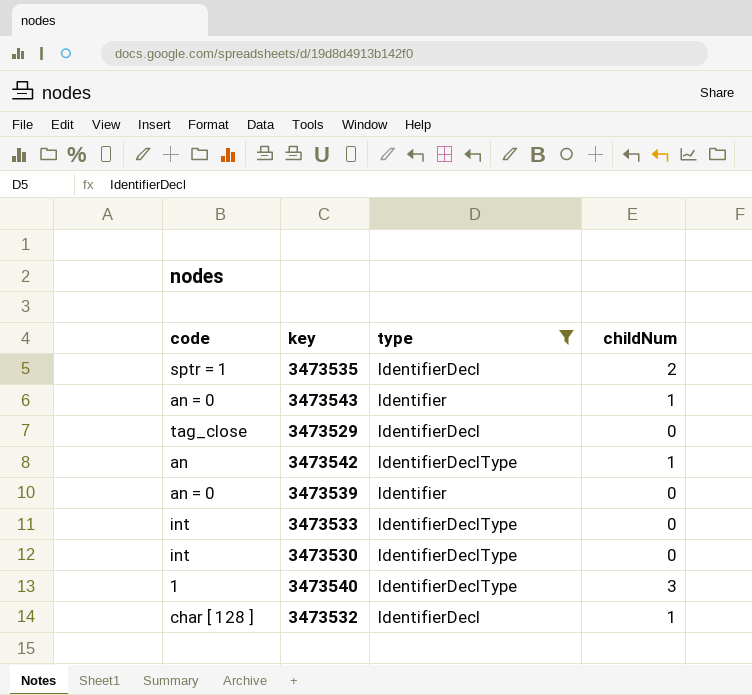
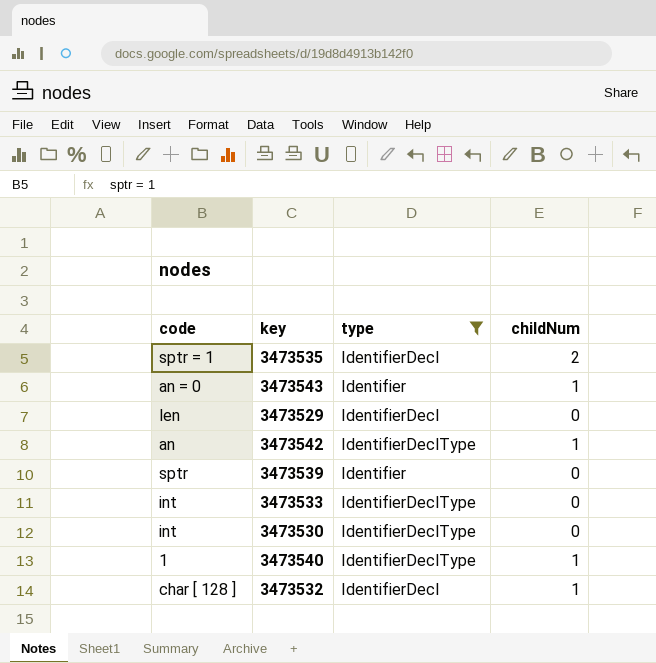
3473529 | code: tag_close -> len
3473539 | code: an = 0 -> sptr
3473540 | childNum: 3 -> 1

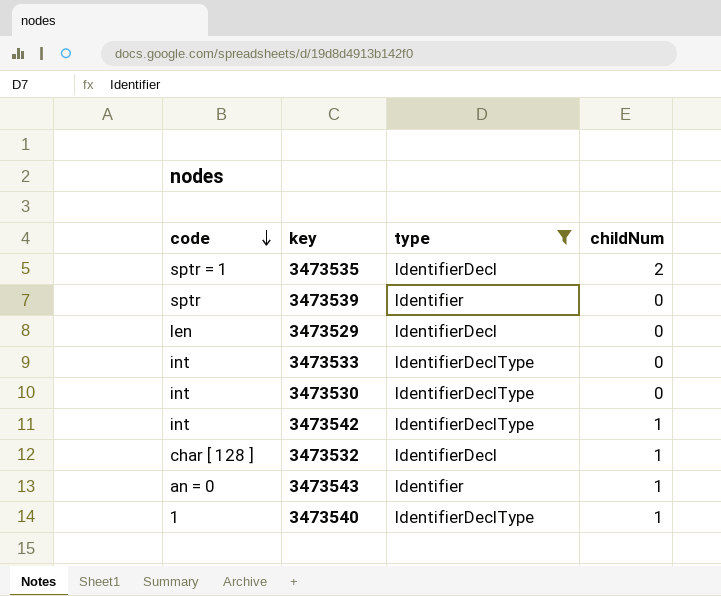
row order: none -> code descending
3473542 | code: an -> int

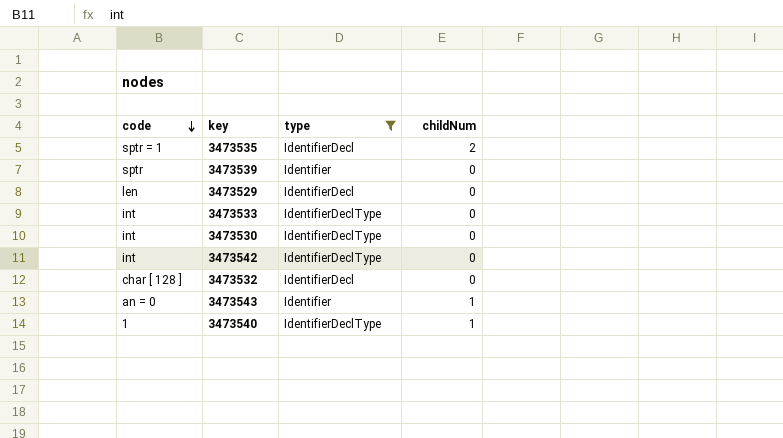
3473542 | childNum: 1 -> 0
3473532 | childNum: 1 -> 0

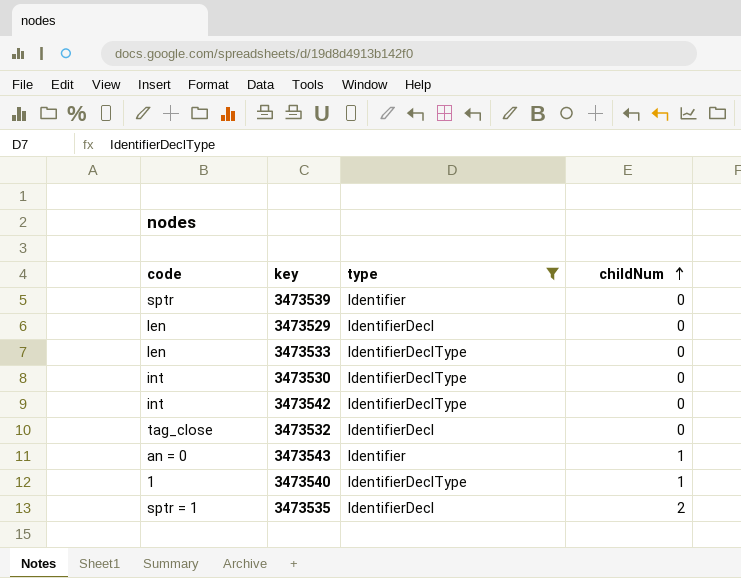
row order: code descending -> childNum ascending
3473533 | code: int -> len
3473532 | code: char [ 128 ] -> tag_close

